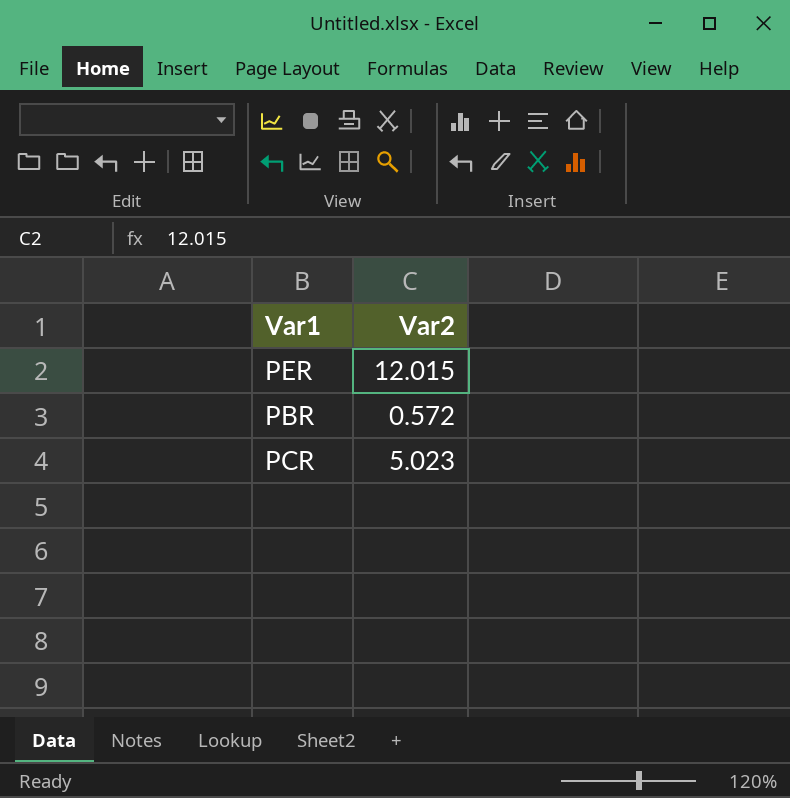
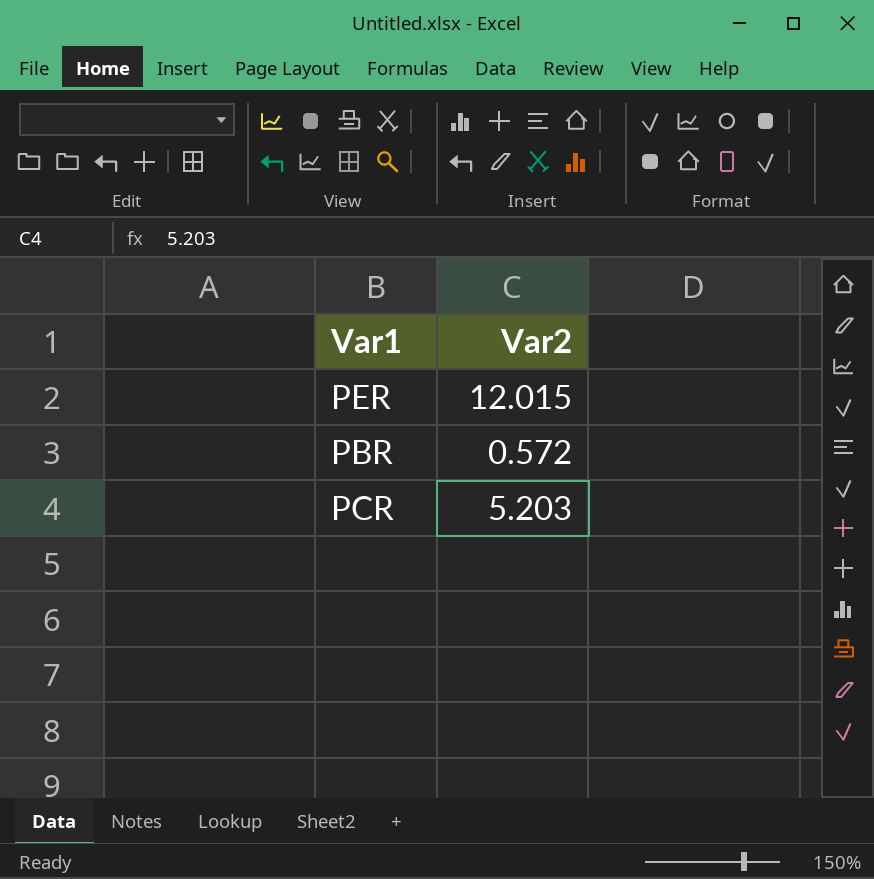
PCR | Var2: 5.023 -> 5.203

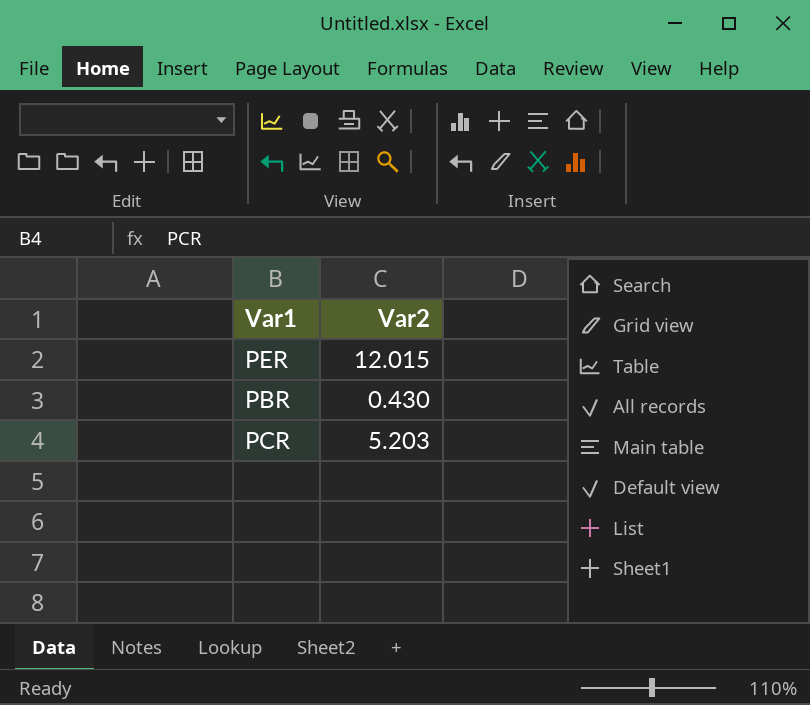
PBR | Var2: 0.572 -> 0.430

